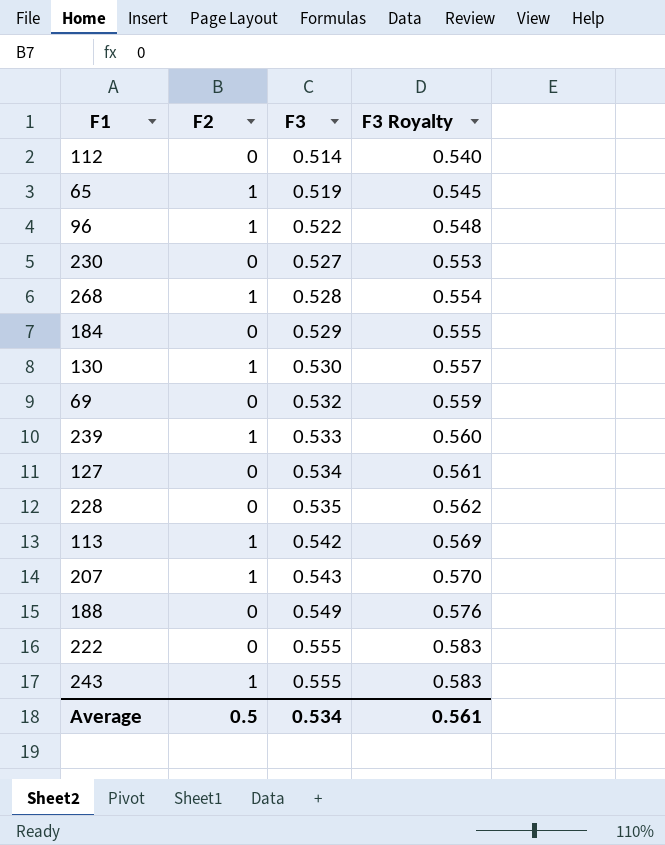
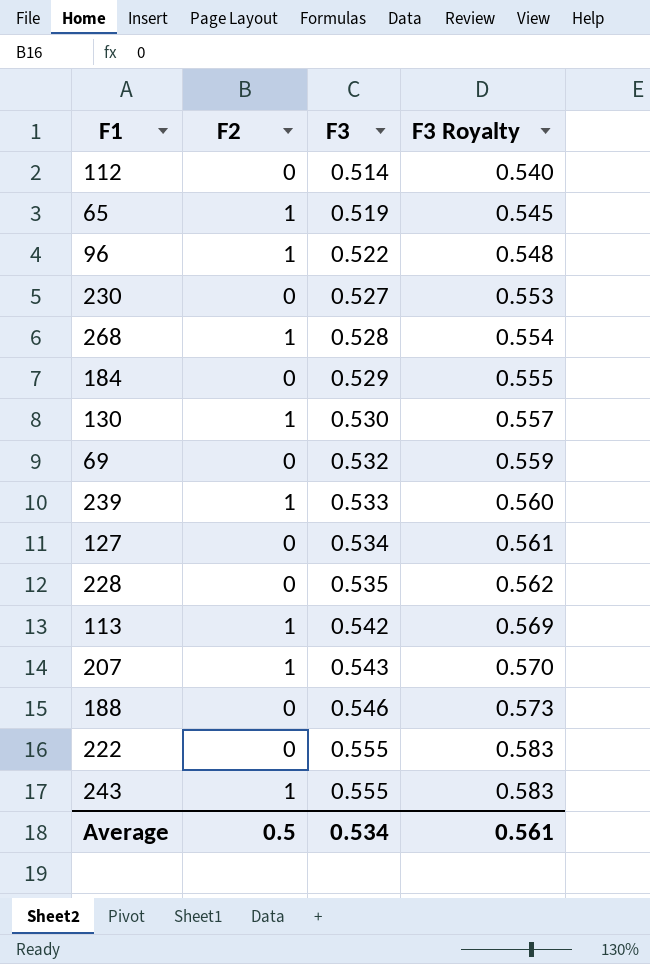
188 | F3: 0.549 -> 0.546
188 | F3 Royalty: 0.576 -> 0.573

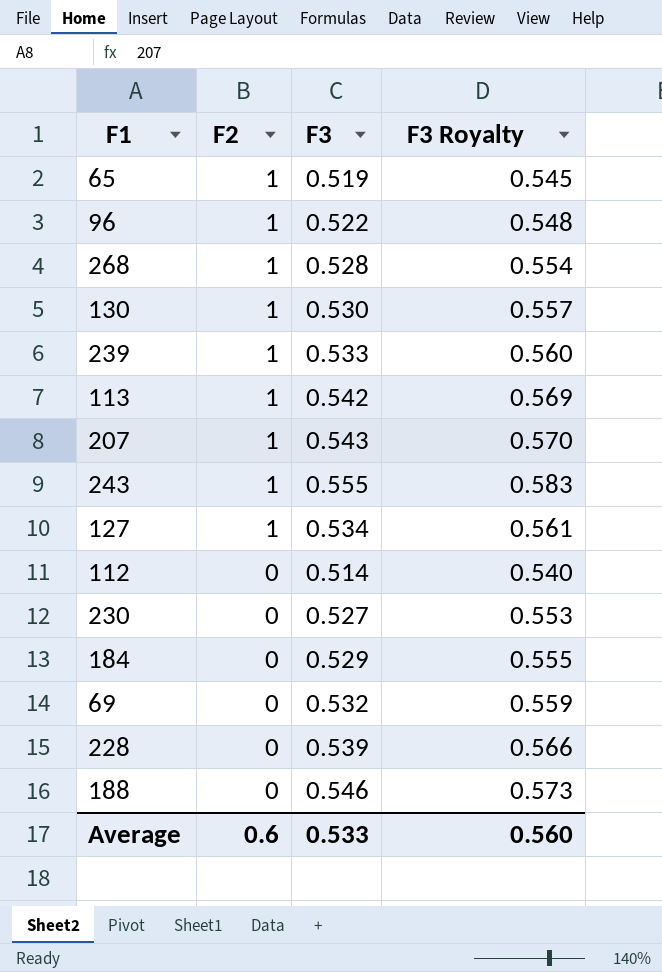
row order: F3 ascending -> F2 descending
row 222: 0 | 0.555 | 0.583 -> none
127 | F2: 0 -> 1
228 | F3: 0.535 -> 0.539
228 | F3 Royalty: 0.562 -> 0.566
Average | F2: 0.5 -> 0.6
Average | F3: 0.534 -> 0.533
Average | F3 Royalty: 0.561 -> 0.560

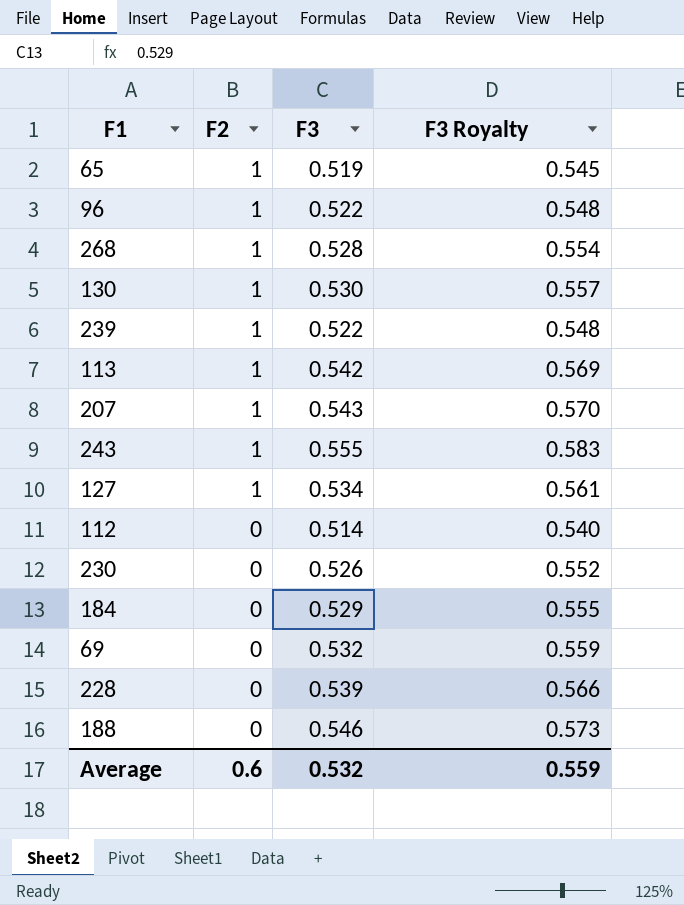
239 | F3: 0.533 -> 0.522
239 | F3 Royalty: 0.560 -> 0.548
230 | F3: 0.527 -> 0.526
230 | F3 Royalty: 0.553 -> 0.552
Average | F3: 0.533 -> 0.532
Average | F3 Royalty: 0.560 -> 0.559

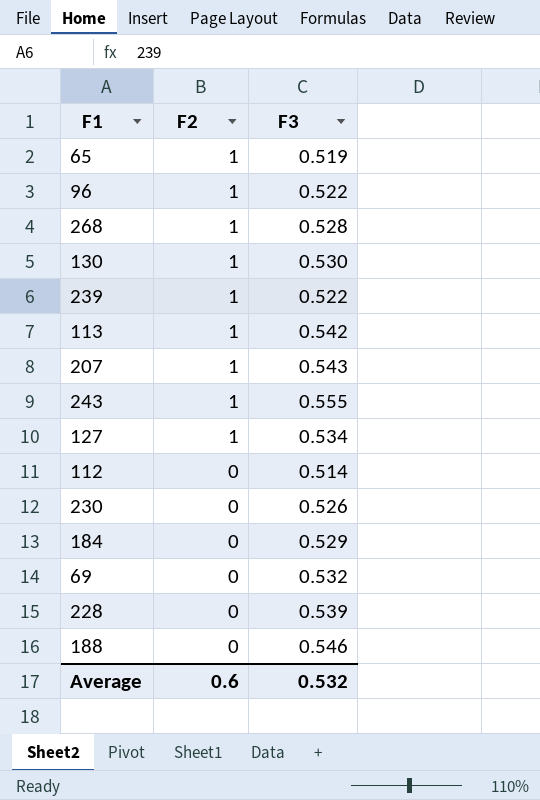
column F3 Royalty | formula: [F3] * 1.05 -> none

